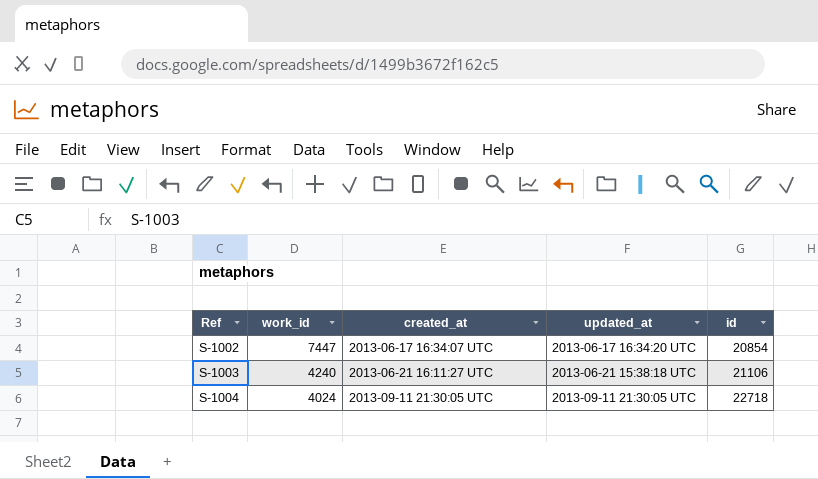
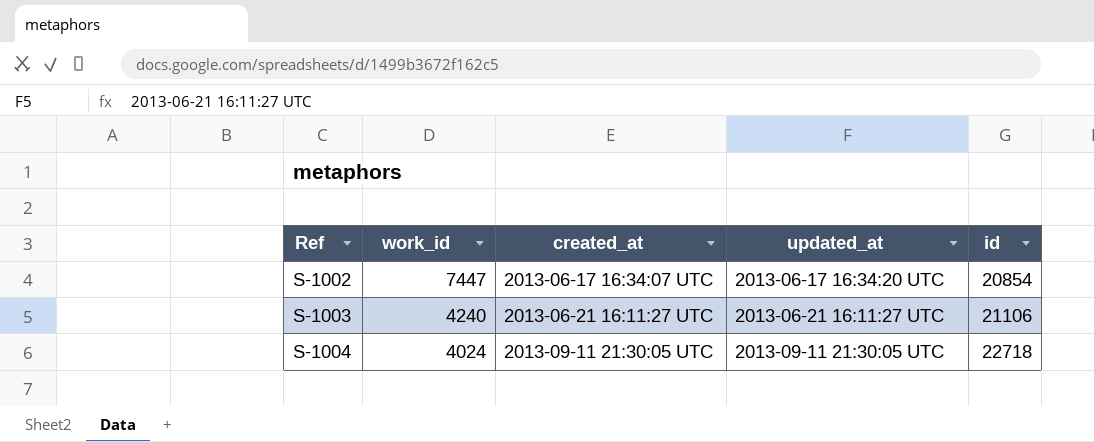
S-1003 | updated_at: 2013-06-21 15:38:18 UTC -> 2013-06-21 16:11:27 UTC

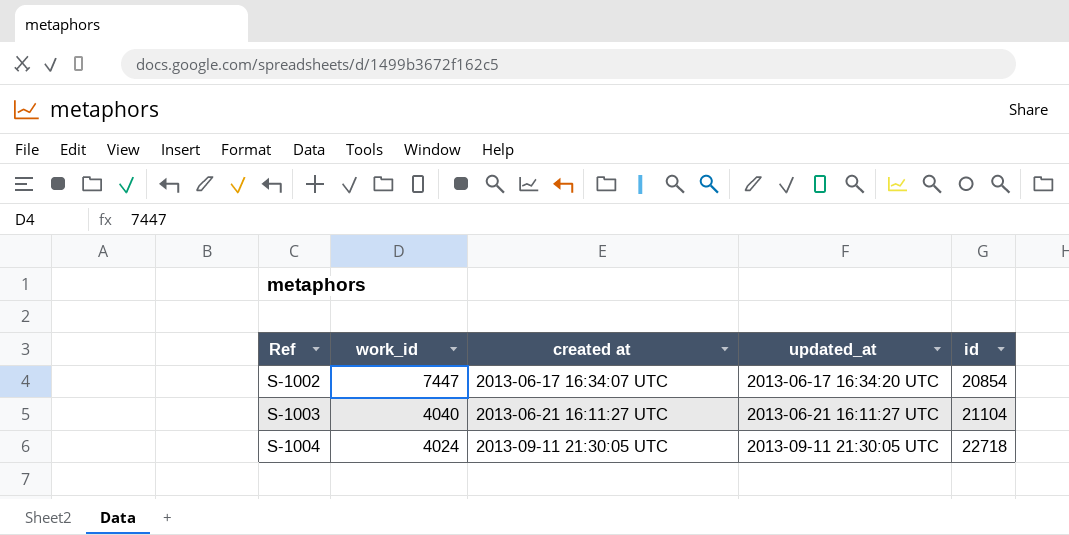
column name: created_at -> created at
S-1003 | work_id: 4240 -> 4040
S-1003 | id: 21106 -> 21104

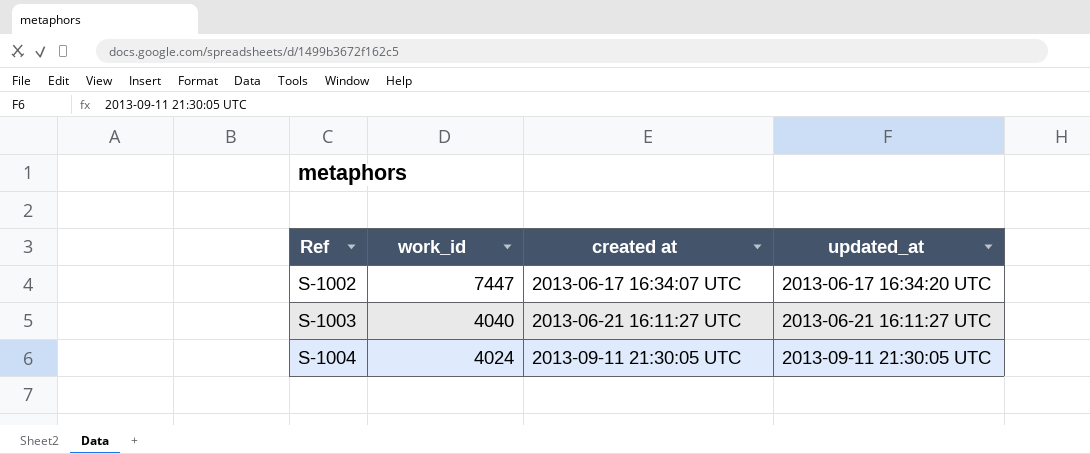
column id | position: 5 -> none

